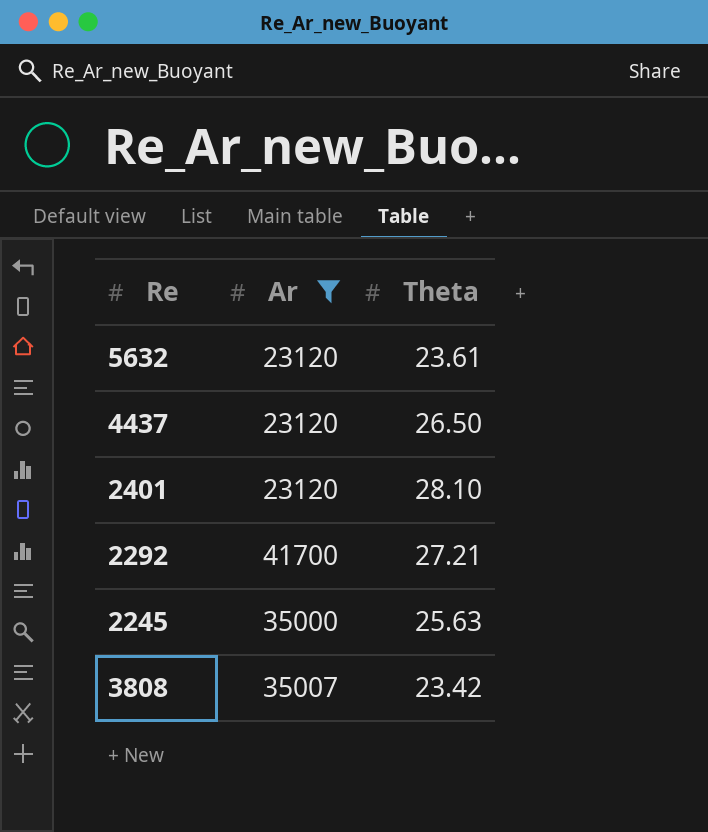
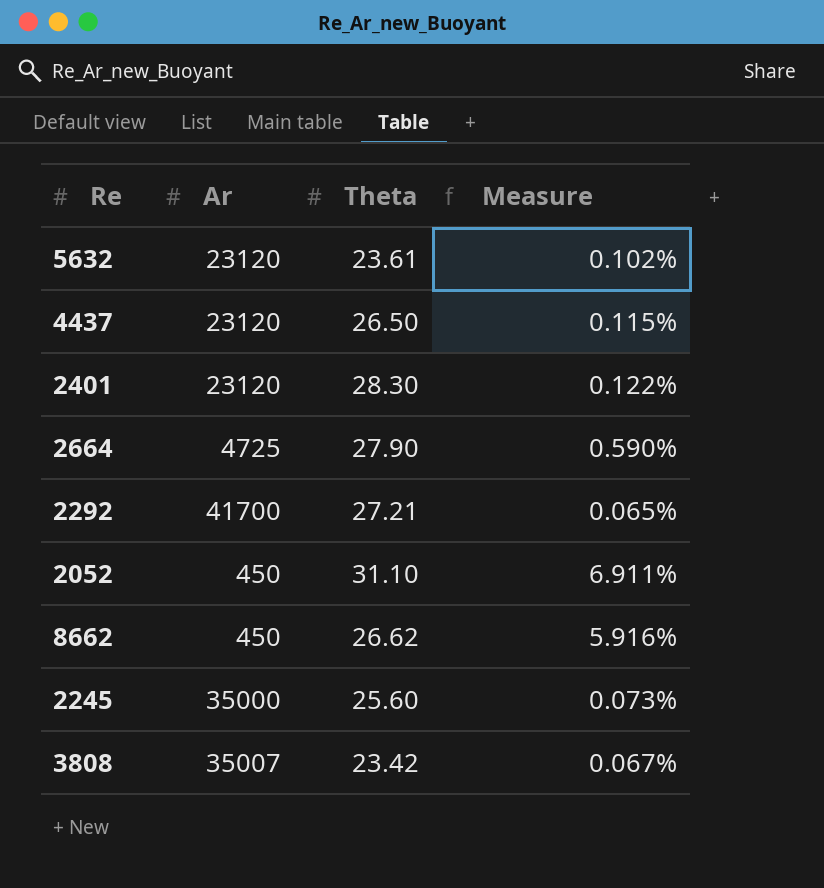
filter: Ar >= 23120 -> none
column Measure | formula: none -> [Theta] / [Ar]
2401 | Theta: 28.10 -> 28.30
2245 | Theta: 25.63 -> 25.60

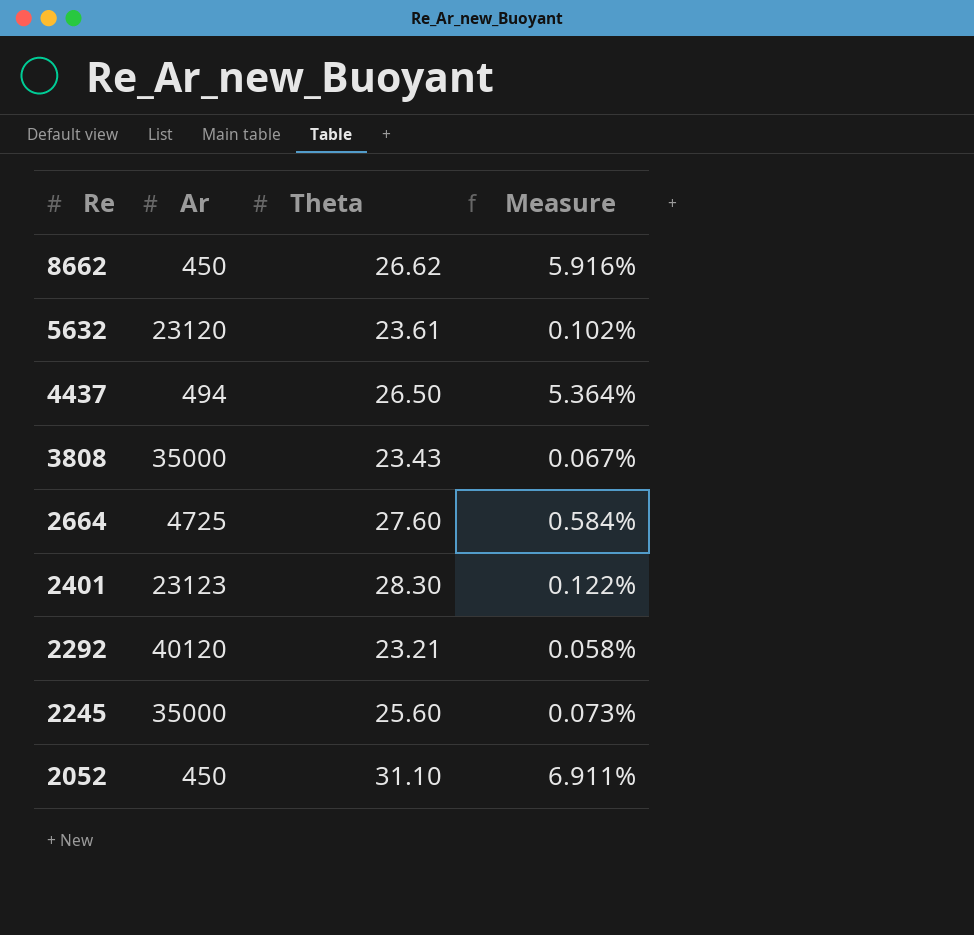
row order: none -> Re descending
4437 | Ar: 23120 -> 494
4437 | Measure: 0.115% -> 5.364%
3808 | Ar: 35007 -> 35000
3808 | Theta: 23.42 -> 23.43
2664 | Theta: 27.90 -> 27.60
2664 | Measure: 0.590% -> 0.584%
2401 | Ar: 23120 -> 23123
2292 | Ar: 41700 -> 40120
2292 | Theta: 27.21 -> 23.21
2292 | Measure: 0.065% -> 0.058%

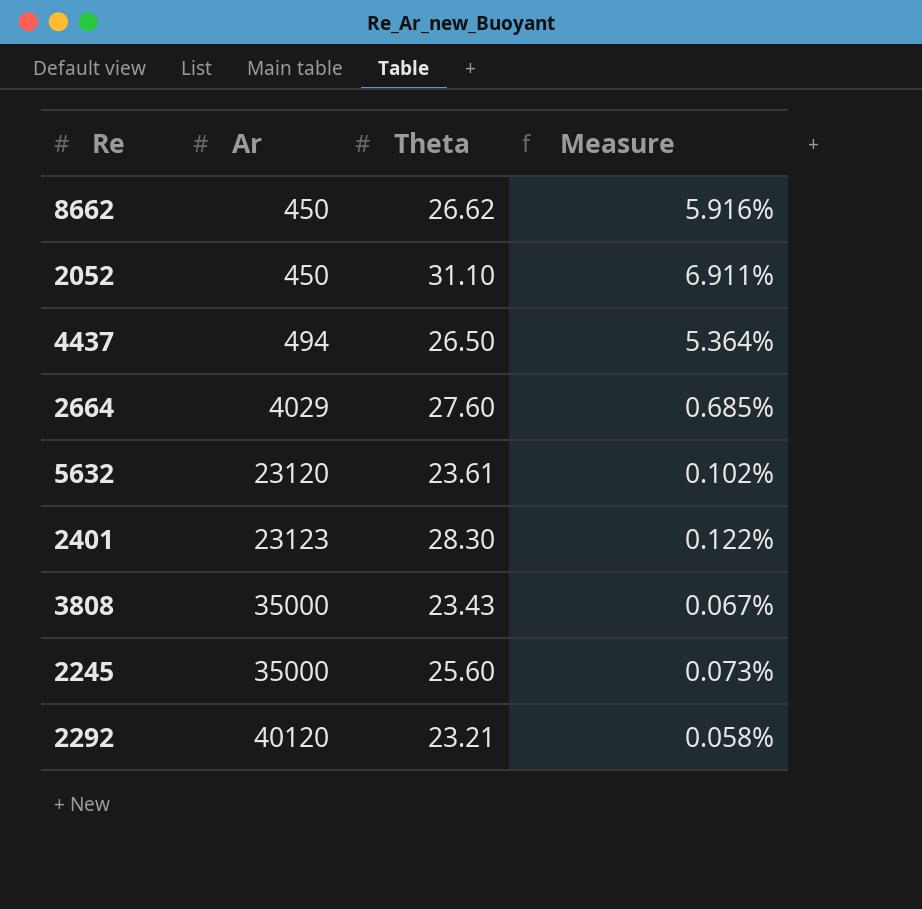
row order: Re descending -> Ar ascending
2664 | Ar: 4725 -> 4029
2664 | Measure: 0.584% -> 0.685%

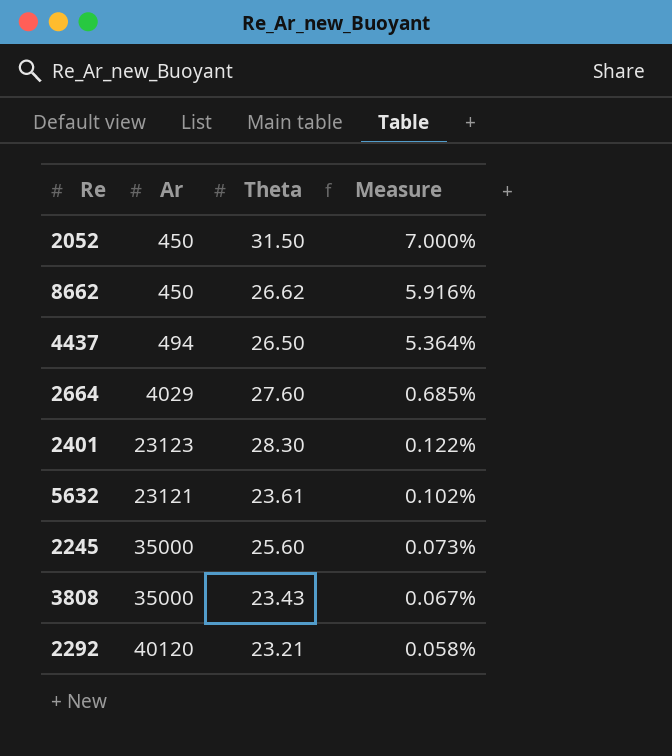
row order: Ar ascending -> Measure descending
2052 | Theta: 31.10 -> 31.50
2052 | Measure: 6.911% -> 7.000%
5632 | Ar: 23120 -> 23121

